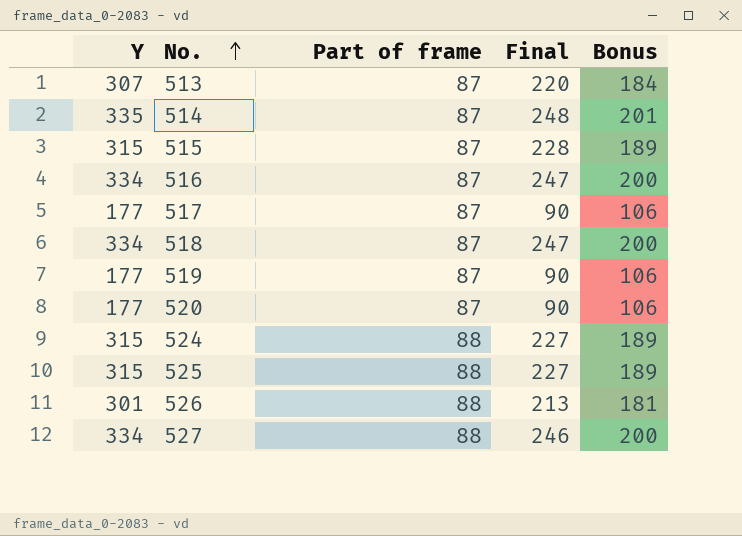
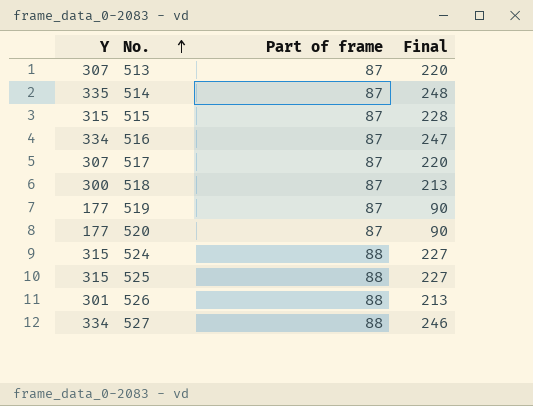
column Bonus | formula: [Y] * 0.6 -> none
517 | Y: 177 -> 307
517 | Final: 90 -> 220
518 | Y: 334 -> 300
518 | Final: 247 -> 213

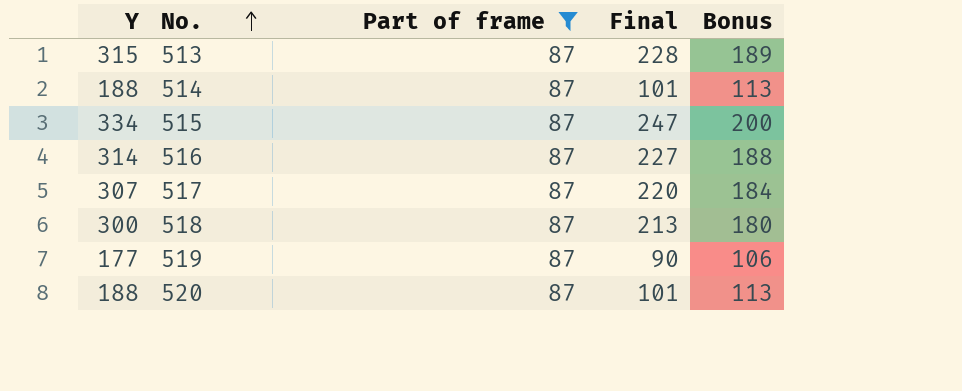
filter: none -> Part of frame = 87
column Bonus | formula: none -> [Y] * 0.6
513 | Y: 307 -> 315
513 | Final: 220 -> 228
514 | Y: 335 -> 188
514 | Final: 248 -> 101
515 | Y: 315 -> 334
515 | Final: 228 -> 247
516 | Y: 334 -> 314
516 | Final: 247 -> 227
520 | Y: 177 -> 188
520 | Final: 90 -> 101

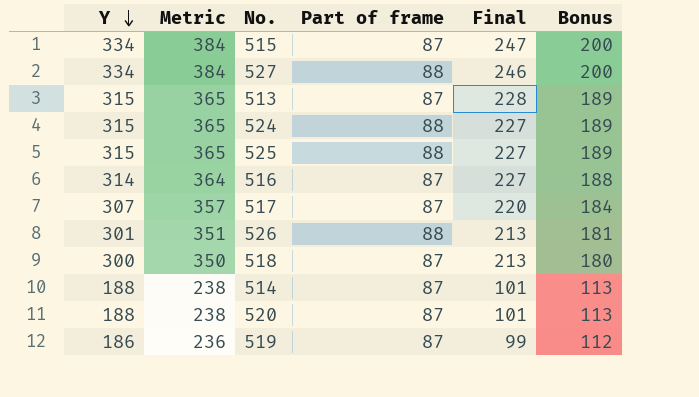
filter: Part of frame = 87 -> none
row order: No. ascending -> Y descending
column Metric | formula: none -> [Y] + 50
519 | Y: 177 -> 186
519 | Final: 90 -> 99
519 | Bonus: 106 -> 112

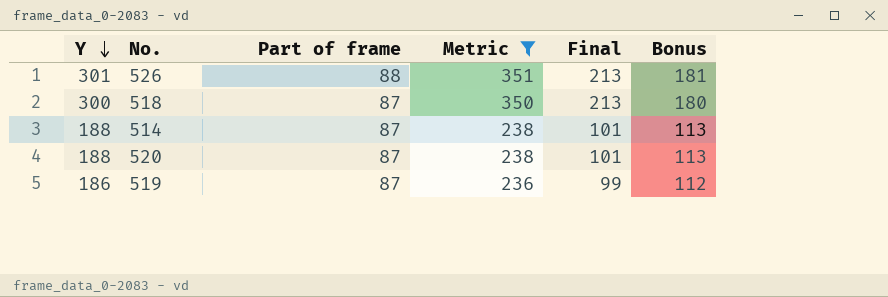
filter: none -> Metric <= 351
column Metric | position: 2 -> 4

